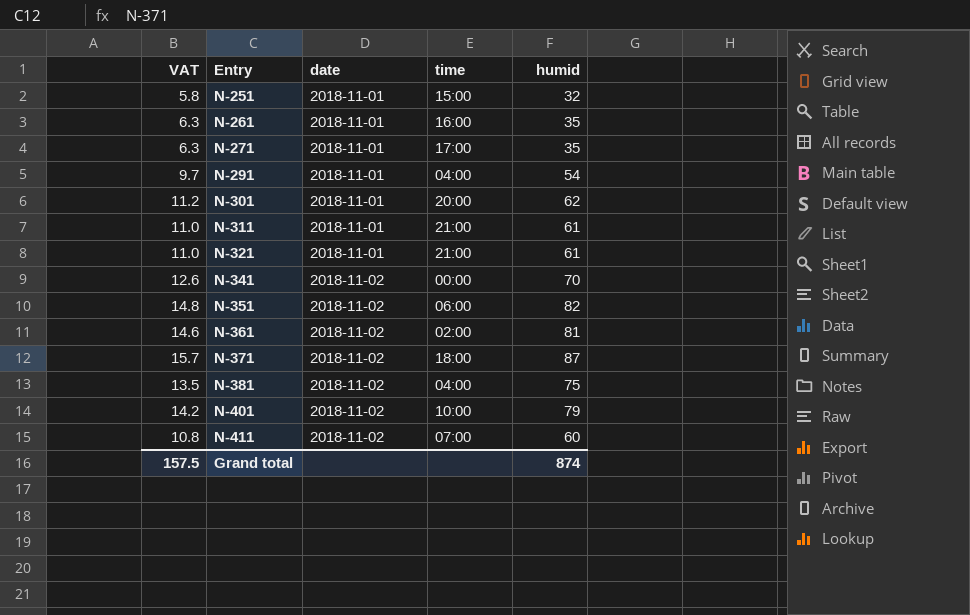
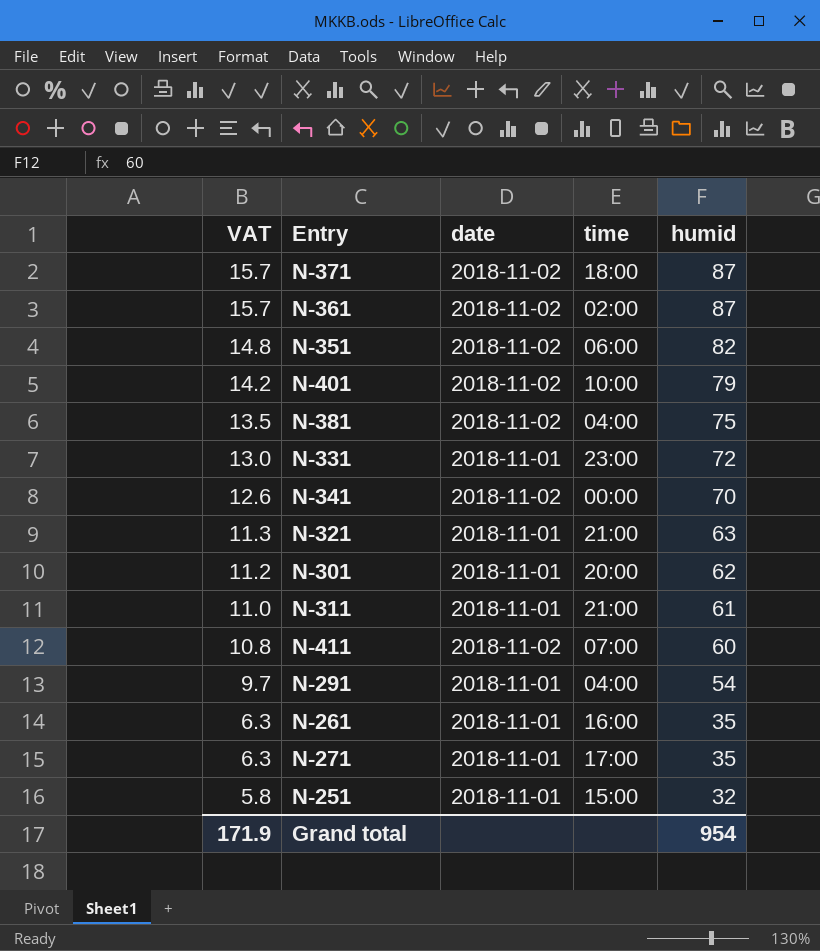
row order: Entry ascending -> VAT descending
N-361 | VAT: 14.6 -> 15.7
N-361 | humid: 81 -> 87
row N-331: none -> 13.0 | 2018-11-01 | 23:00 | 72
N-321 | VAT: 11.0 -> 11.3
N-321 | humid: 61 -> 63
Grand total | VAT: 157.5 -> 171.9
Grand total | humid: 874 -> 954

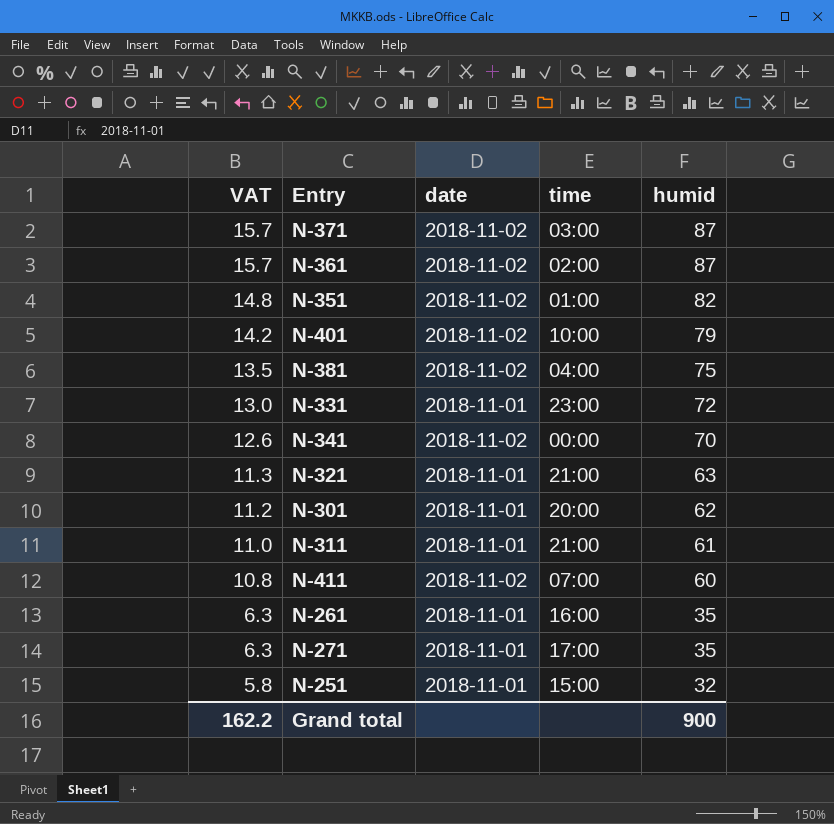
row N-291: 9.7 | 2018-11-01 | 04:00 | 54 -> none
N-371 | time: 18:00 -> 03:00
N-351 | time: 06:00 -> 01:00
Grand total | VAT: 171.9 -> 162.2
Grand total | humid: 954 -> 900

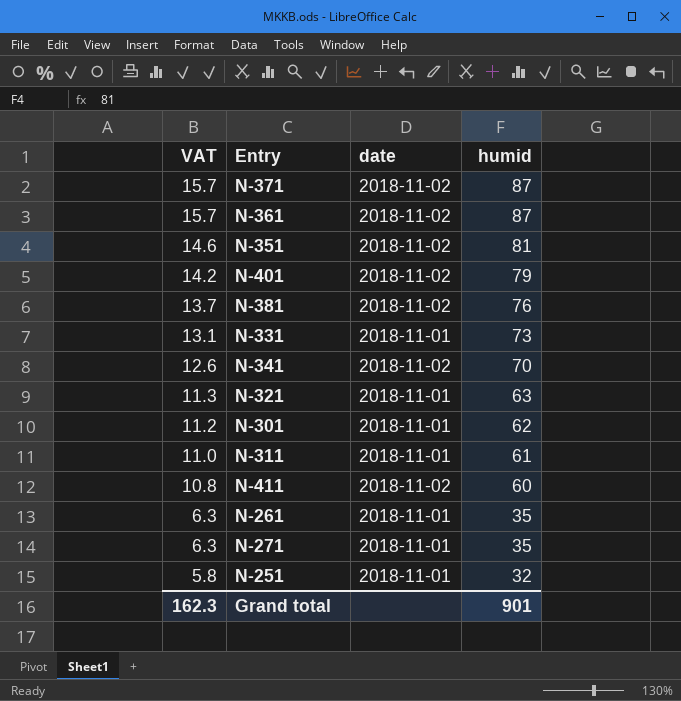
column time | position: 4 -> none
N-351 | VAT: 14.8 -> 14.6
N-351 | humid: 82 -> 81
N-381 | VAT: 13.5 -> 13.7
N-381 | humid: 75 -> 76
N-331 | VAT: 13.0 -> 13.1
N-331 | humid: 72 -> 73
Grand total | VAT: 162.2 -> 162.3
Grand total | humid: 900 -> 901

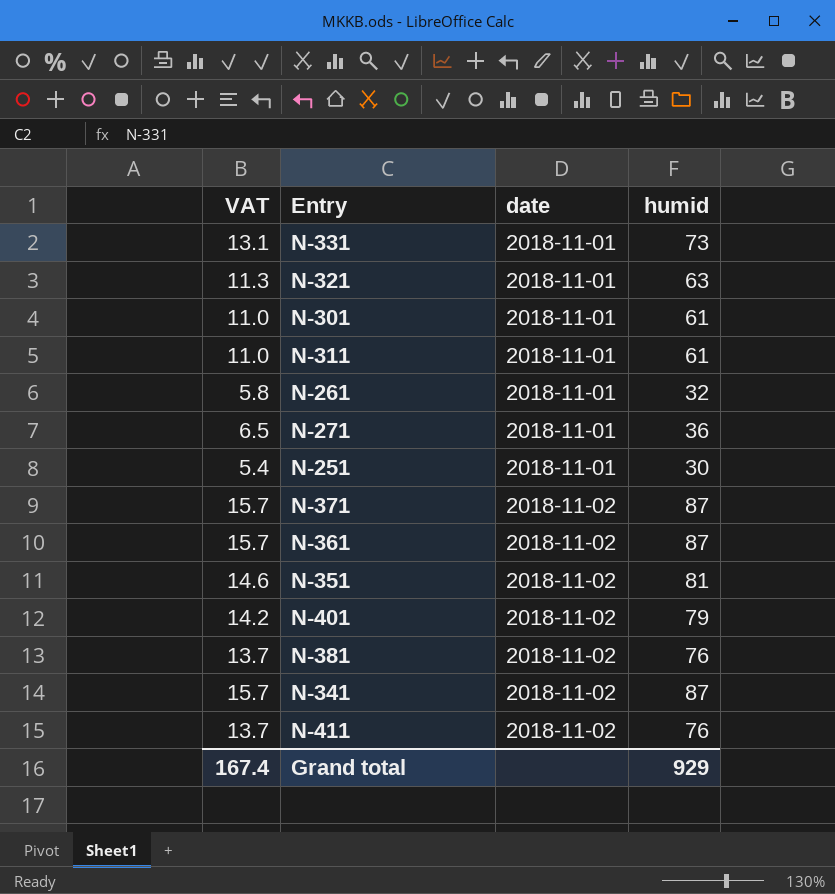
row order: VAT descending -> date ascending
N-301 | VAT: 11.2 -> 11.0
N-301 | humid: 62 -> 61
N-261 | VAT: 6.3 -> 5.8
N-261 | humid: 35 -> 32
N-271 | VAT: 6.3 -> 6.5
N-271 | humid: 35 -> 36
N-251 | VAT: 5.8 -> 5.4
N-251 | humid: 32 -> 30
N-341 | VAT: 12.6 -> 15.7
N-341 | humid: 70 -> 87
N-411 | VAT: 10.8 -> 13.7
N-411 | humid: 60 -> 76
Grand total | VAT: 162.3 -> 167.4
Grand total | humid: 901 -> 929

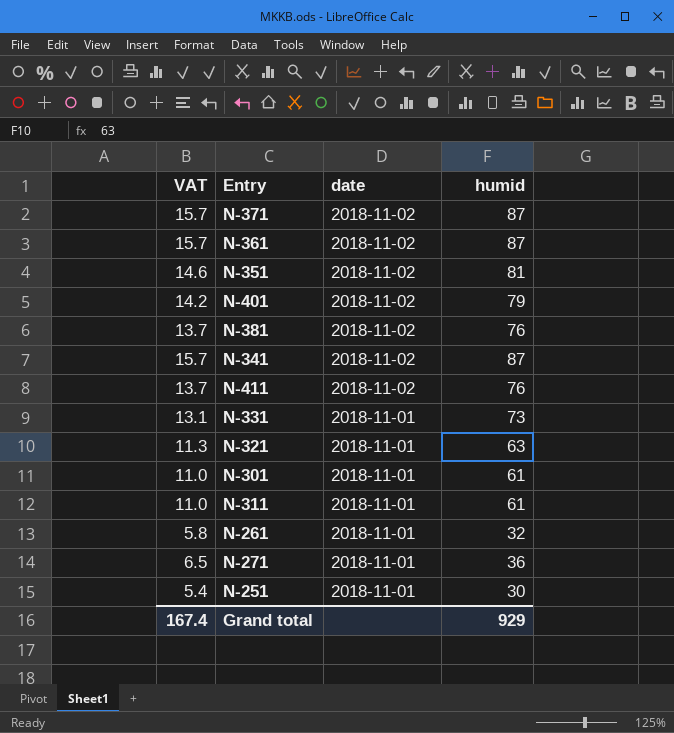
row order: date ascending -> date descending

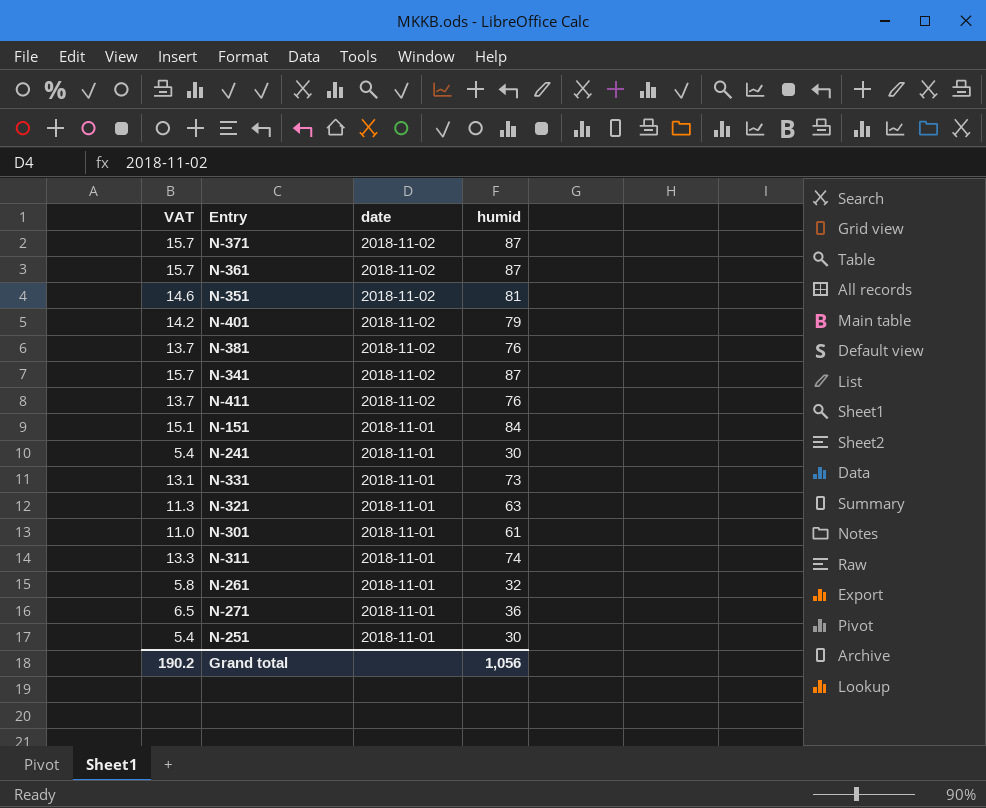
row N-151: none -> 15.1 | 2018-11-01 | 84
row N-241: none -> 5.4 | 2018-11-01 | 30
N-311 | VAT: 11.0 -> 13.3
N-311 | humid: 61 -> 74
Grand total | VAT: 167.4 -> 190.2
Grand total | humid: 929 -> 1,056

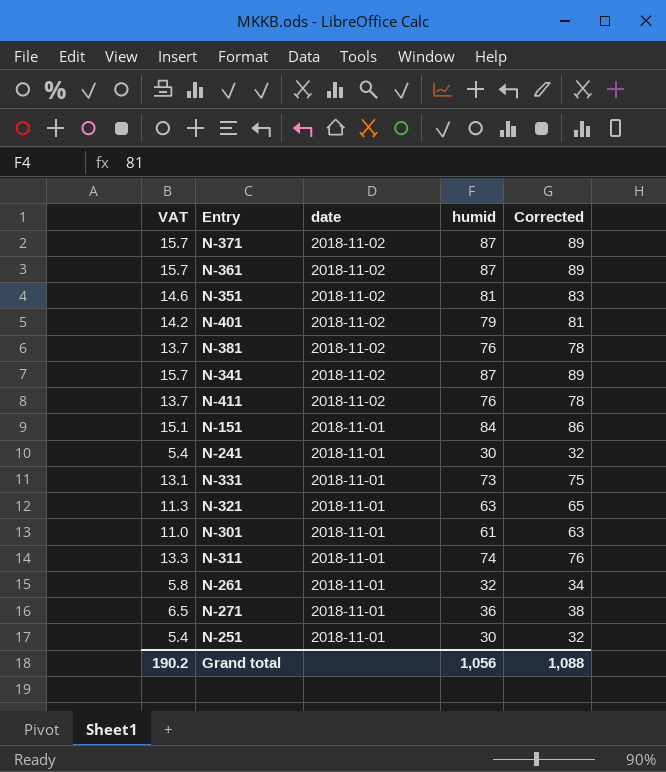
column Corrected | formula: none -> [humid] + 2

